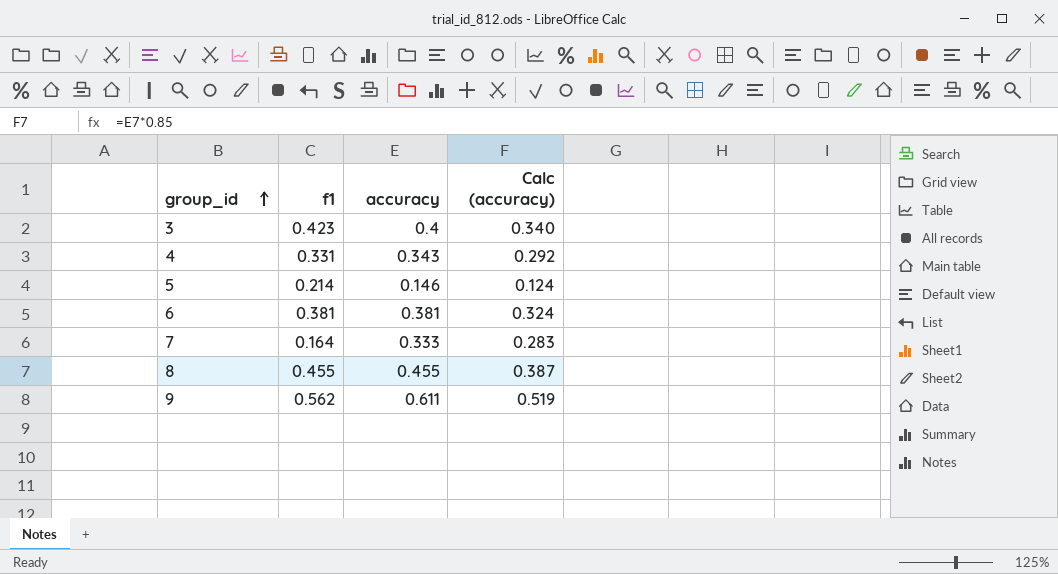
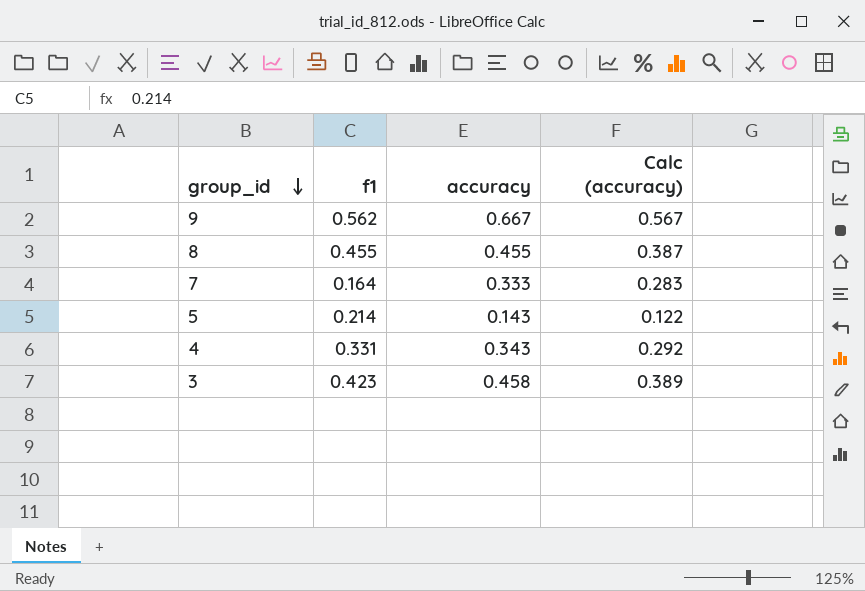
row order: group_id ascending -> group_id descending
row 6: 0.381 | 0.381 | 0.324 -> none
9 | accuracy: 0.611 -> 0.667
9 | Calc (accuracy): 0.519 -> 0.567
5 | accuracy: 0.146 -> 0.143
5 | Calc (accuracy): 0.124 -> 0.122
3 | accuracy: 0.4 -> 0.458
3 | Calc (accuracy): 0.340 -> 0.389

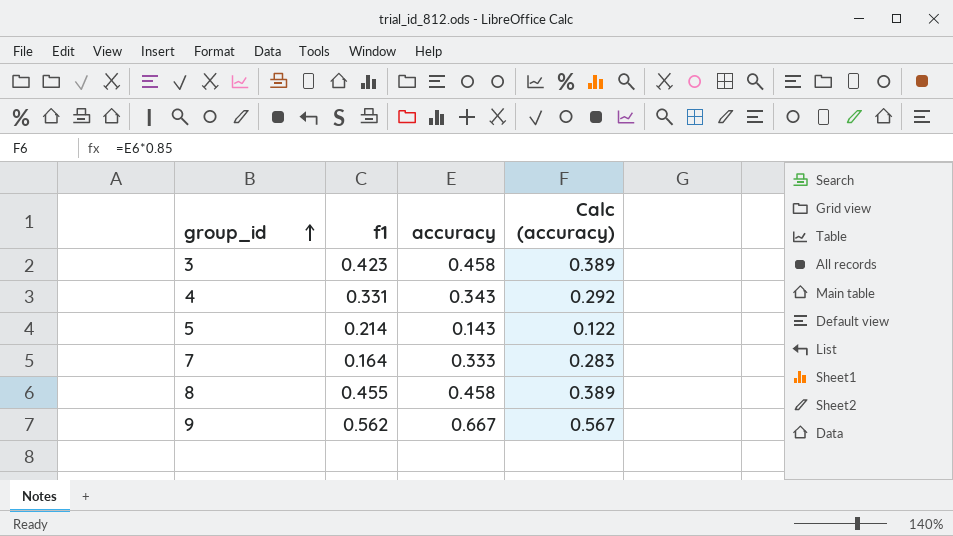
row order: group_id descending -> group_id ascending
8 | accuracy: 0.455 -> 0.458
8 | Calc (accuracy): 0.387 -> 0.389

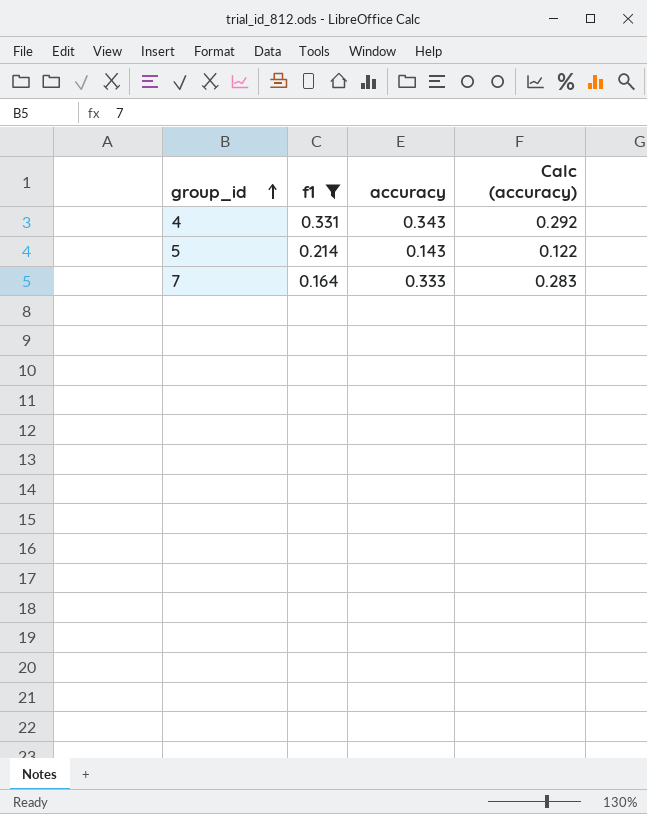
filter: none -> f1 <= 0.331

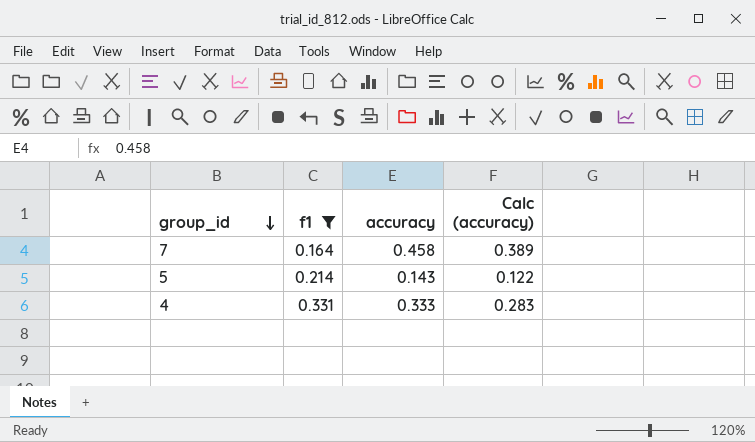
row order: group_id ascending -> group_id descending
7 | accuracy: 0.333 -> 0.458
7 | Calc (accuracy): 0.283 -> 0.389
4 | accuracy: 0.343 -> 0.333
4 | Calc (accuracy): 0.292 -> 0.283

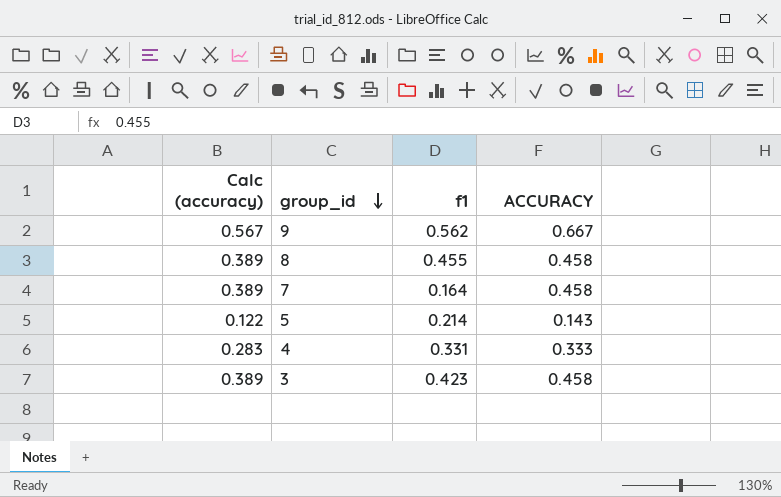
filter: f1 <= 0.331 -> none
column Calc (accuracy) | position: 4 -> 1
column name: accuracy -> ACCURACY

